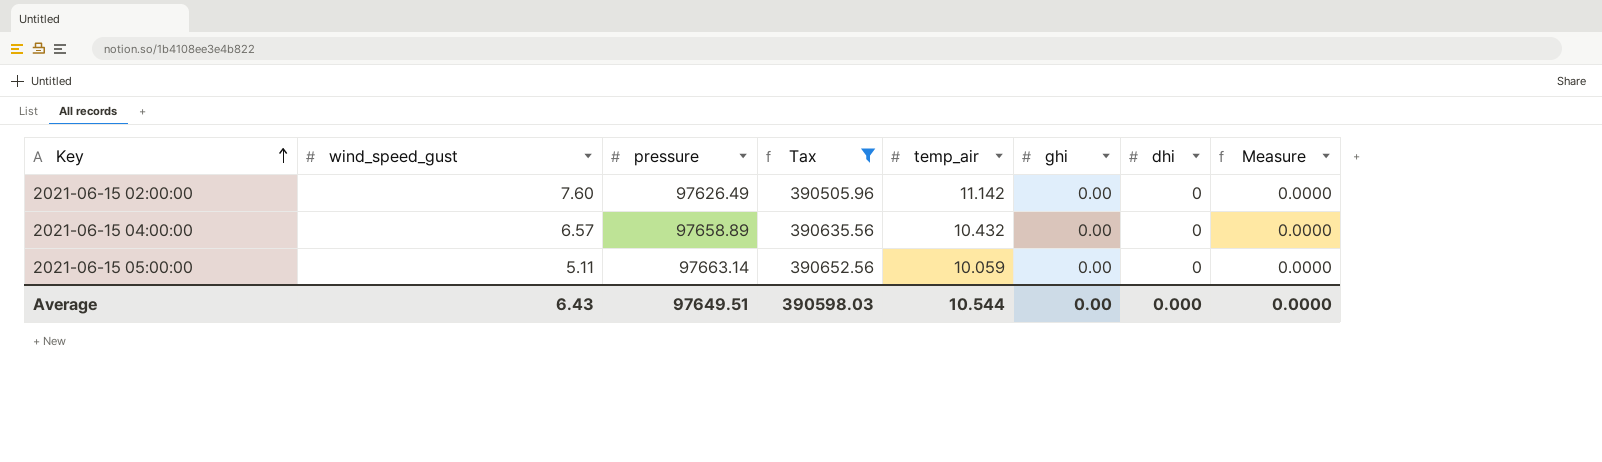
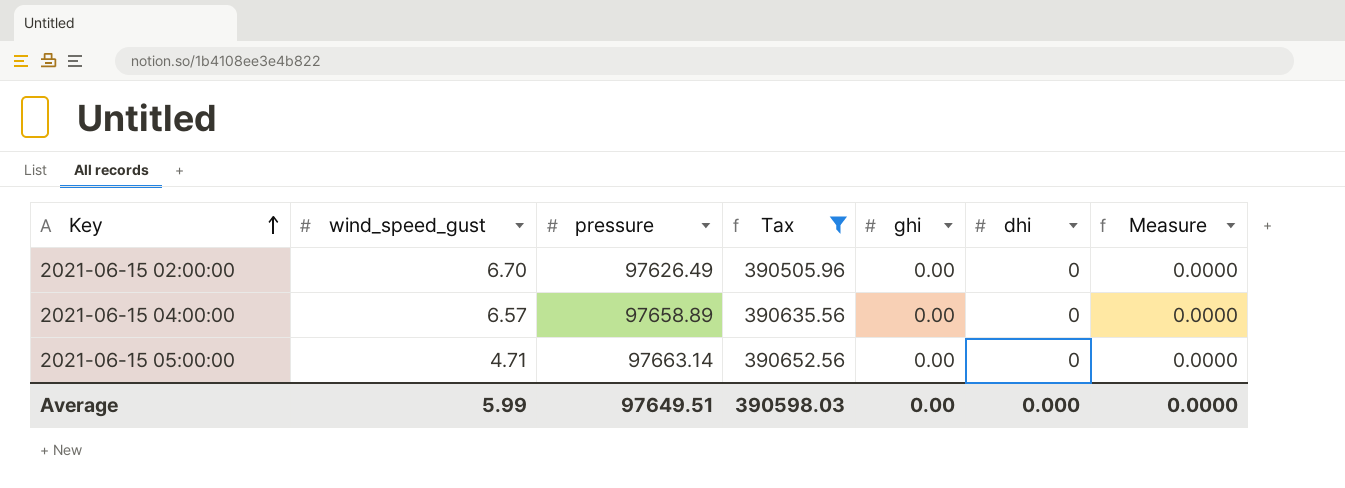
column temp_air | position: 5 -> none
2021-06-15 02:00:00 | wind_speed_gust: 7.60 -> 6.70
2021-06-15 05:00:00 | wind_speed_gust: 5.11 -> 4.71
Average | wind_speed_gust: 6.43 -> 5.99

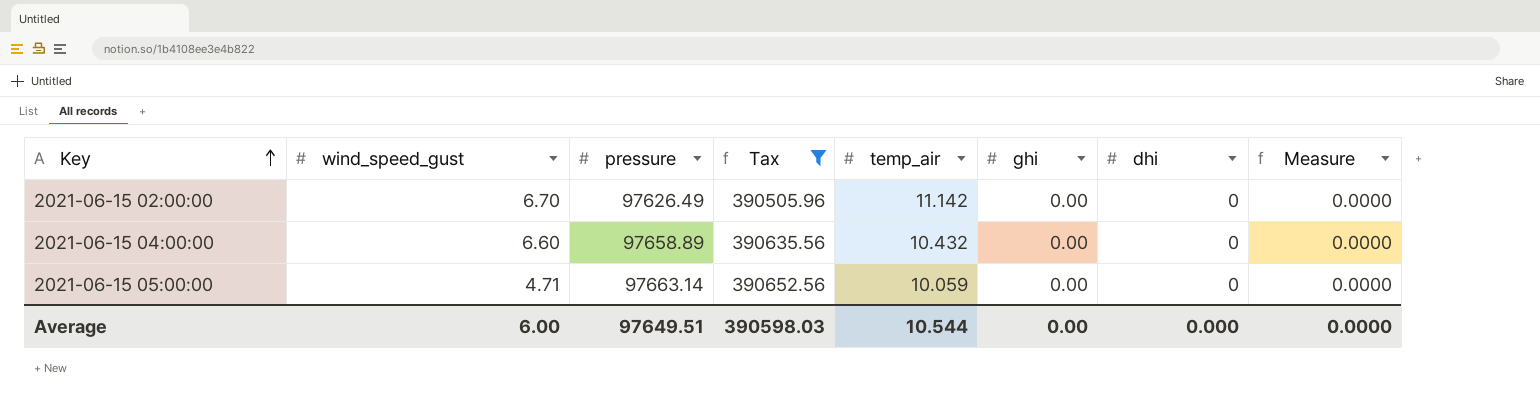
column temp_air | position: none -> 5
2021-06-15 04:00:00 | wind_speed_gust: 6.57 -> 6.60
Average | wind_speed_gust: 5.99 -> 6.00

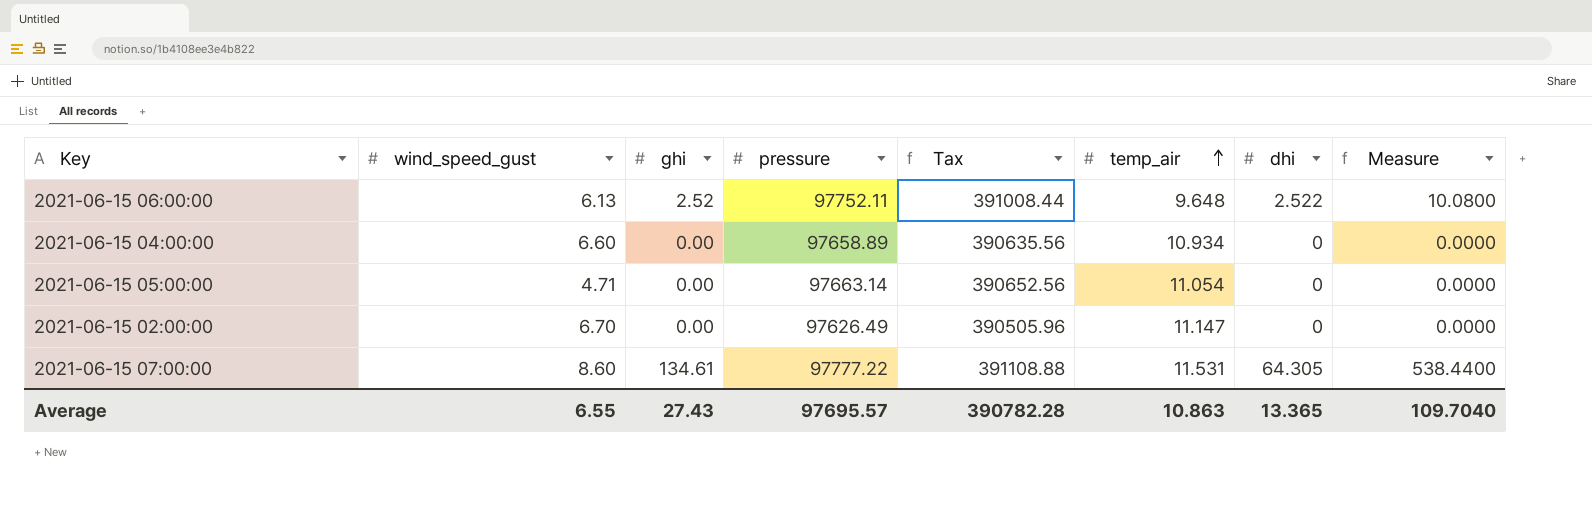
filter: Tax <= 390652.56 -> none
row order: Key ascending -> temp_air ascending
column ghi | position: 6 -> 3
2021-06-15 04:00:00 | temp_air: 10.432 -> 10.934
2021-06-15 05:00:00 | temp_air: 10.059 -> 11.054
2021-06-15 02:00:00 | temp_air: 11.142 -> 11.147
Average | wind_speed_gust: 6.00 -> 6.55
Average | ghi: 0.00 -> 27.43
Average | pressure: 97649.51 -> 97695.57
Average | Tax: 390598.03 -> 390782.28
Average | temp_air: 10.544 -> 10.863
Average | dhi: 0.000 -> 13.365
Average | Measure: 0.0000 -> 109.7040

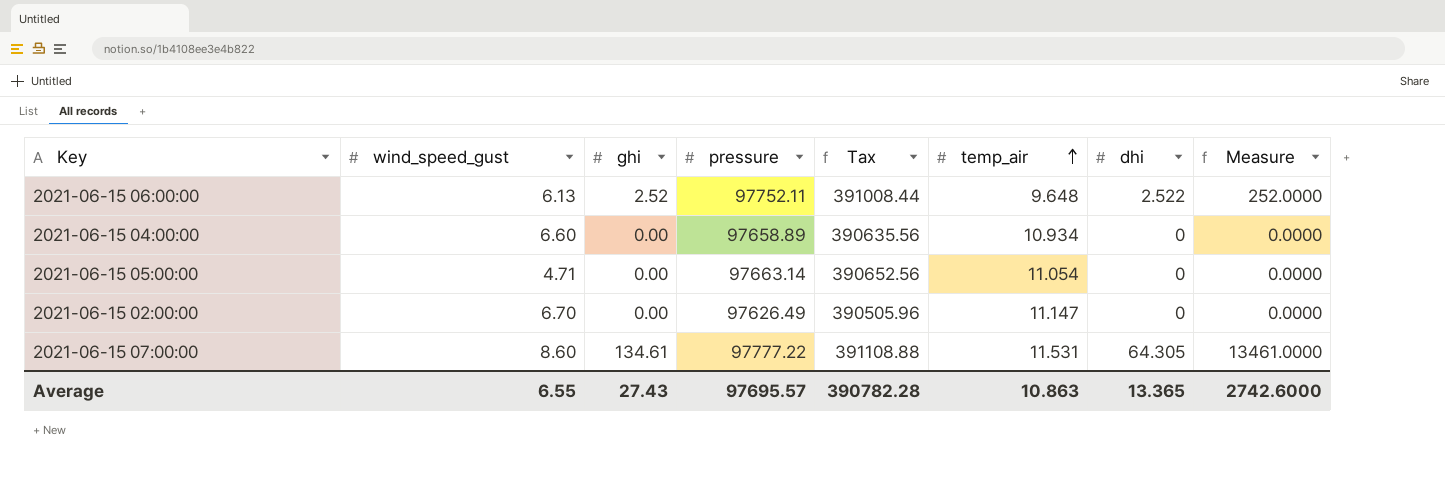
column Measure | formula: [ghi] * 4 -> [ghi] * 100
Average | Measure: 109.7040 -> 2742.6000

